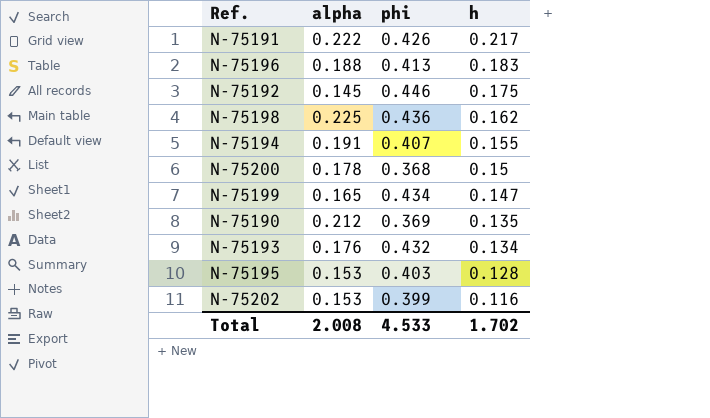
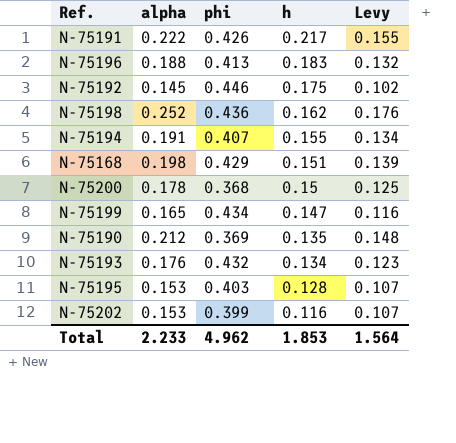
column Levy | formula: none -> [alpha] * 0.7
N-75198 | alpha: 0.225 -> 0.252
row N-75168: none -> 0.198 | 0.429 | 0.151 | 0.139
Total | alpha: 2.008 -> 2.233
Total | phi: 4.533 -> 4.962
Total | h: 1.702 -> 1.853

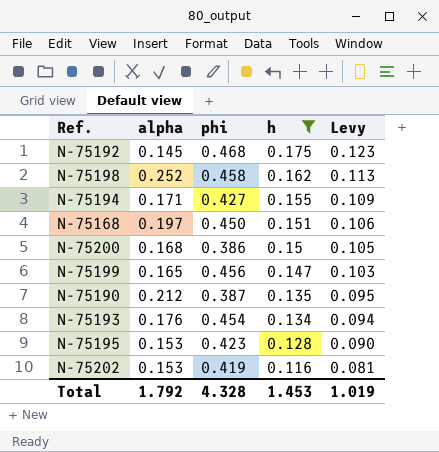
filter: none -> h <= 0.175
column Levy | formula: [alpha] * 0.7 -> [h] * 0.7
N-75192 | phi: 0.446 -> 0.468
N-75198 | phi: 0.436 -> 0.458
N-75194 | alpha: 0.191 -> 0.171
N-75194 | phi: 0.407 -> 0.427
N-75168 | alpha: 0.198 -> 0.197
N-75168 | phi: 0.429 -> 0.450
N-75200 | alpha: 0.178 -> 0.168
N-75200 | phi: 0.368 -> 0.386
N-75199 | phi: 0.434 -> 0.456
N-75190 | phi: 0.369 -> 0.387
N-75193 | phi: 0.432 -> 0.454
N-75195 | phi: 0.403 -> 0.423
N-75202 | phi: 0.399 -> 0.419
Total | alpha: 2.233 -> 1.792
Total | phi: 4.962 -> 4.328
Total | h: 1.853 -> 1.453
Total | Levy: 1.564 -> 1.019

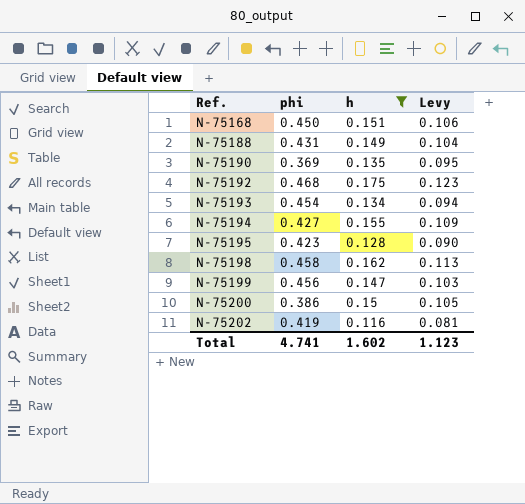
row order: h descending -> Ref. ascending
column alpha | position: 2 -> none
row N-75188: none -> 0.431 | 0.149 | 0.104
N-75190 | phi: 0.387 -> 0.369
Total | phi: 4.328 -> 4.741
Total | h: 1.453 -> 1.602
Total | Levy: 1.019 -> 1.123

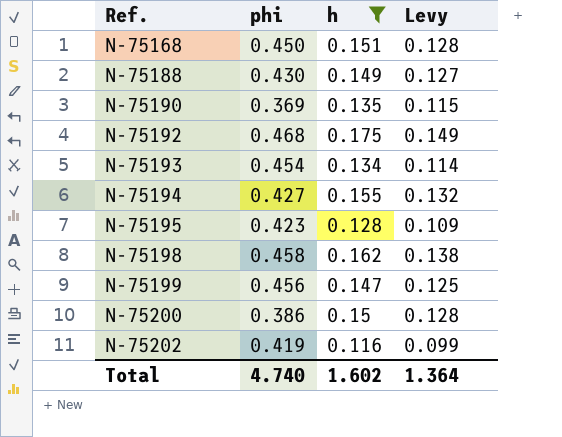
column Levy | formula: [h] * 0.7 -> [h] * 0.85
N-75188 | phi: 0.431 -> 0.430
Total | phi: 4.741 -> 4.740
Total | Levy: 1.123 -> 1.364

